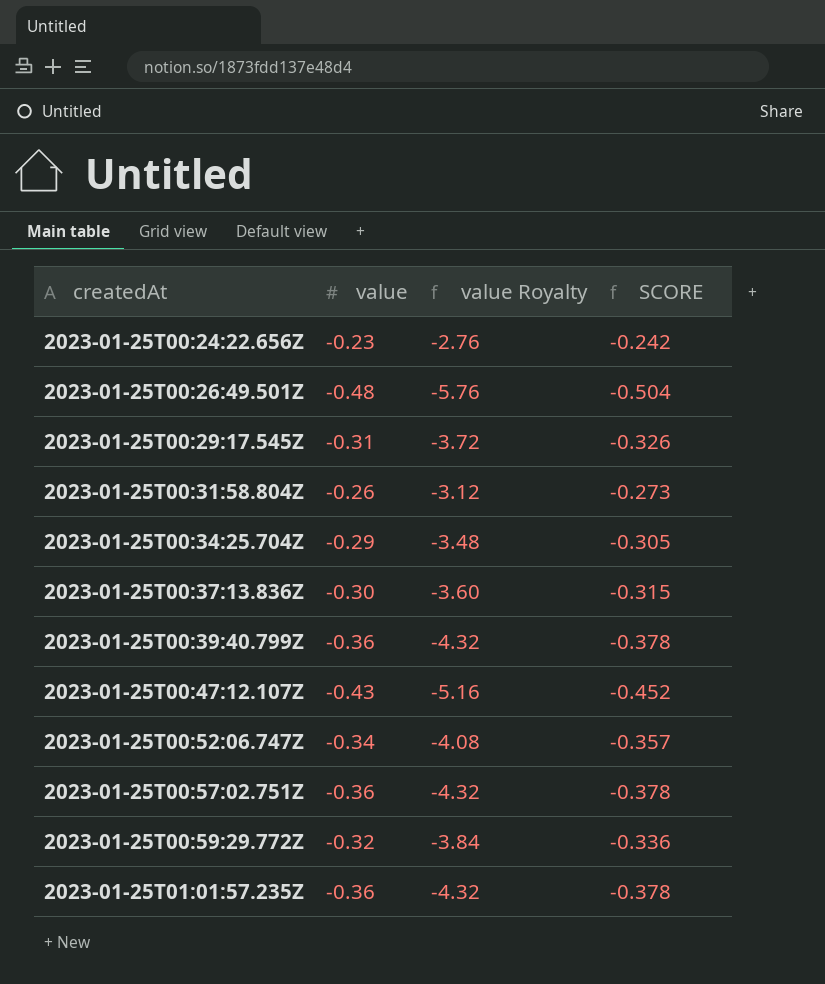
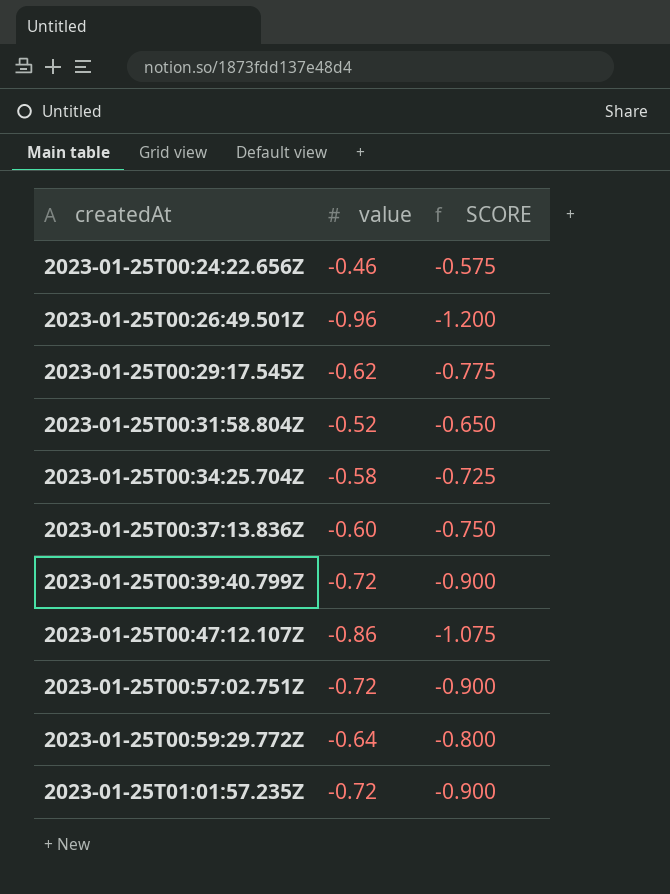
column value Royalty | formula: [value] * 12 -> none
column SCORE | formula: [value] * 1.05 -> [value] * 1.25
row 2023-01-25T00:52:06.747Z: -0.34 | -4.08 | -0.357 -> none
2023-01-25T00:24:22.656Z | value: -0.23 -> -0.46
2023-01-25T00:26:49.501Z | value: -0.48 -> -0.96
2023-01-25T00:29:17.545Z | value: -0.31 -> -0.62
2023-01-25T00:31:58.804Z | value: -0.26 -> -0.52
2023-01-25T00:34:25.704Z | value: -0.29 -> -0.58
2023-01-25T00:37:13.836Z | value: -0.30 -> -0.60
2023-01-25T00:39:40.799Z | value: -0.36 -> -0.72
2023-01-25T00:47:12.107Z | value: -0.43 -> -0.86
2023-01-25T00:57:02.751Z | value: -0.36 -> -0.72
2023-01-25T00:59:29.772Z | value: -0.32 -> -0.64
2023-01-25T01:01:57.235Z | value: -0.36 -> -0.72

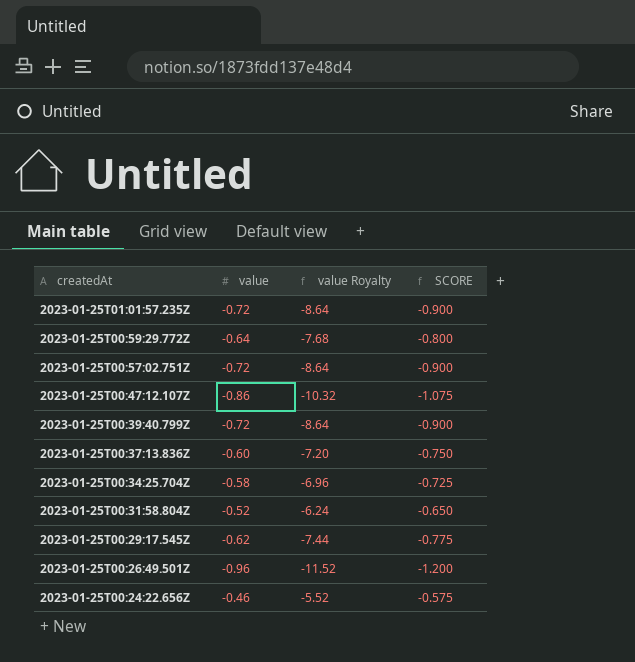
row order: createdAt ascending -> createdAt descending
column value Royalty | formula: none -> [value] * 12

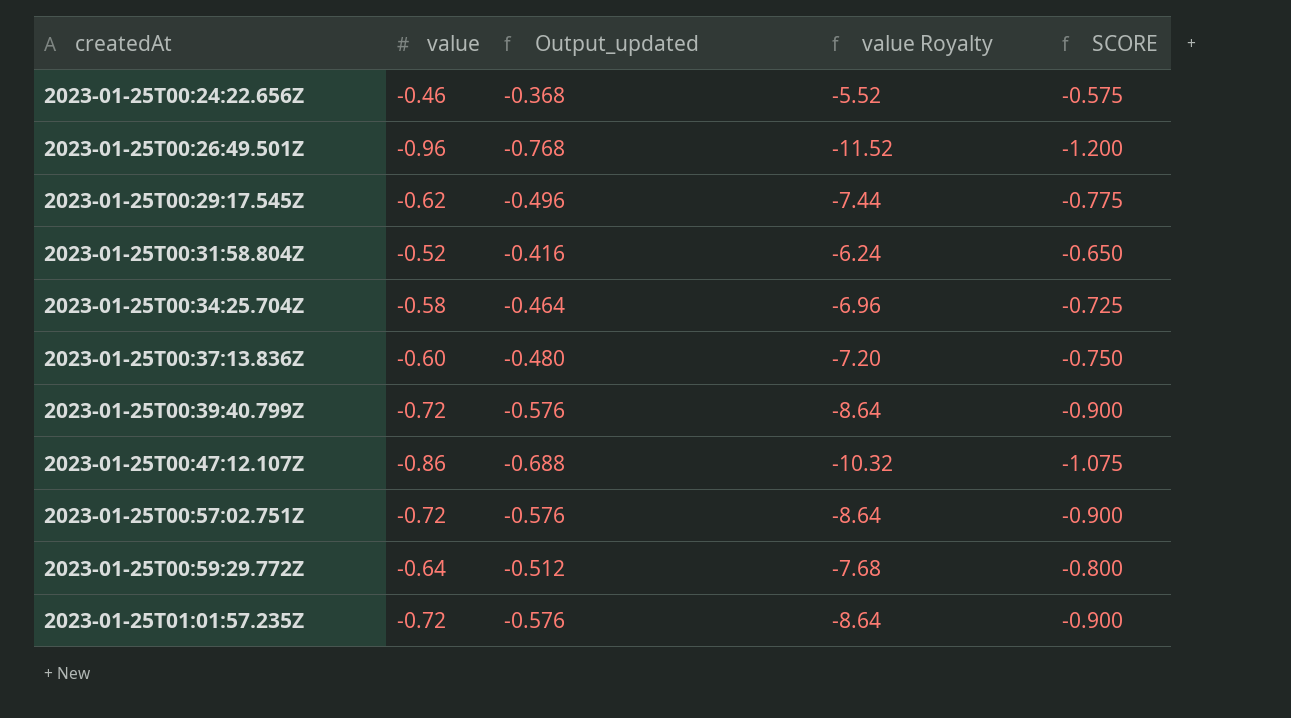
row order: createdAt descending -> createdAt ascending
column Output_updated | formula: none -> [value] * 0.8

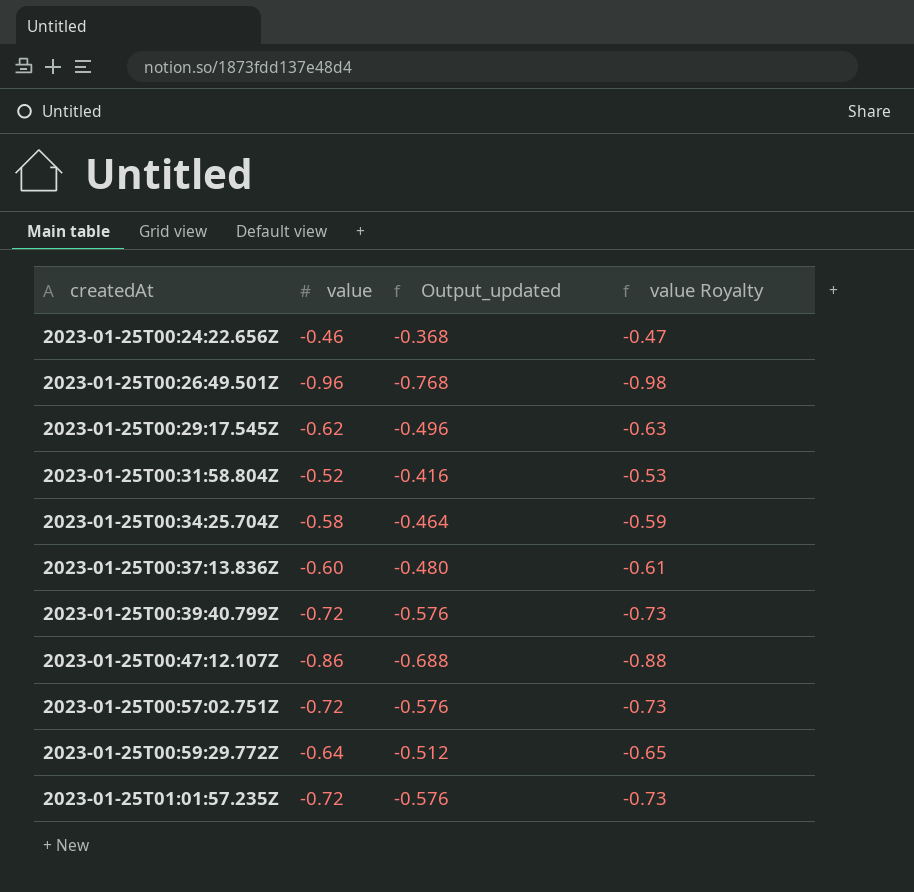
column SCORE | formula: [value] * 1.25 -> none
column value Royalty | formula: [value] * 12 -> [value] * 1.02

